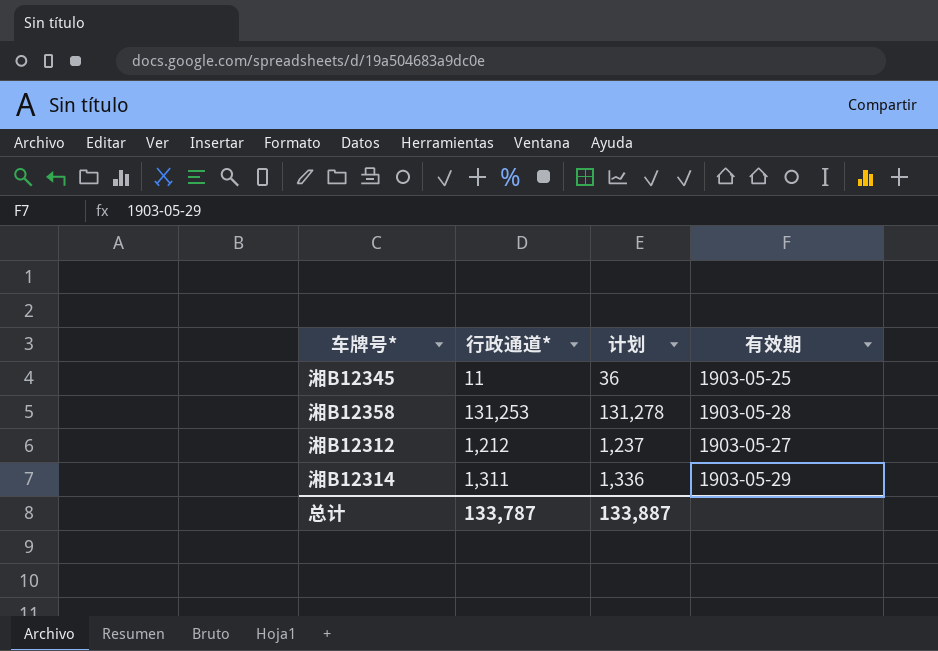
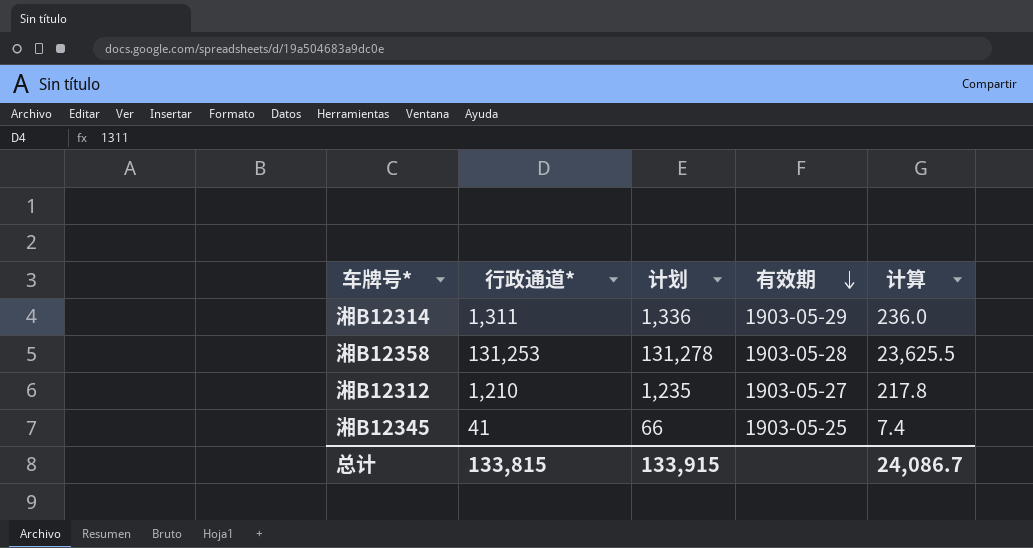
row order: none -> 有效期 descending
column 计算 | formula: none -> [行政通道*] * 0.18
湘B12312 | 行政通道*: 1,212 -> 1,210
湘B12312 | 计划: 1,237 -> 1,235
湘B12345 | 行政通道*: 11 -> 41
湘B12345 | 计划: 36 -> 66
总计 | 行政通道*: 133,787 -> 133,815
总计 | 计划: 133,887 -> 133,915

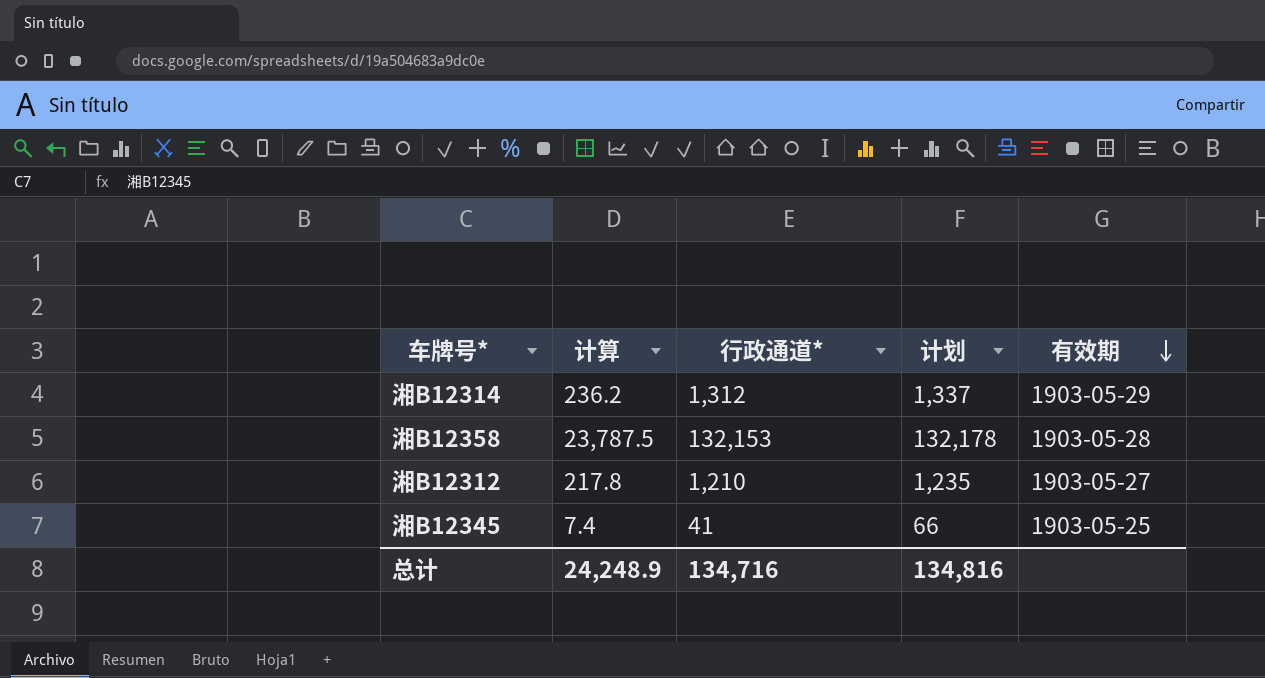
column 计算 | position: 5 -> 2
湘B12314 | 计算: 236.0 -> 236.2
湘B12314 | 行政通道*: 1,311 -> 1,312
湘B12314 | 计划: 1,336 -> 1,337
湘B12358 | 计算: 23,625.5 -> 23,787.5
湘B12358 | 行政通道*: 131,253 -> 132,153
湘B12358 | 计划: 131,278 -> 132,178
总计 | 计算: 24,086.7 -> 24,248.9
总计 | 行政通道*: 133,815 -> 134,716
总计 | 计划: 133,915 -> 134,816

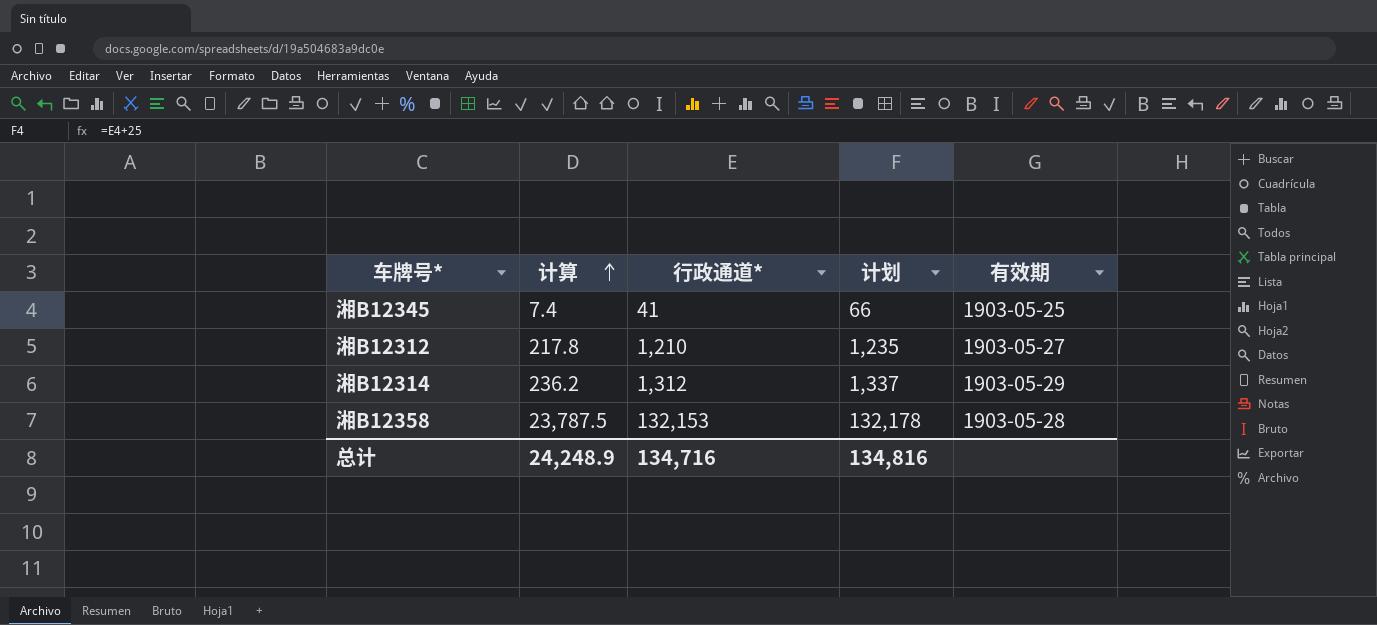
row order: 有效期 descending -> 计算 ascending

